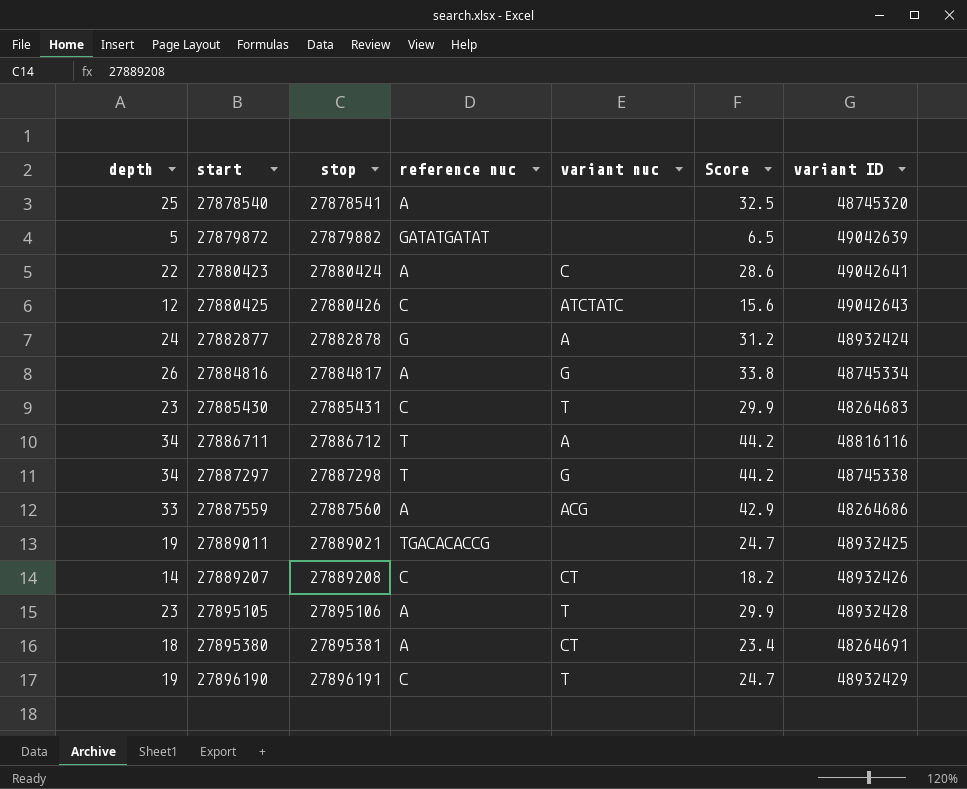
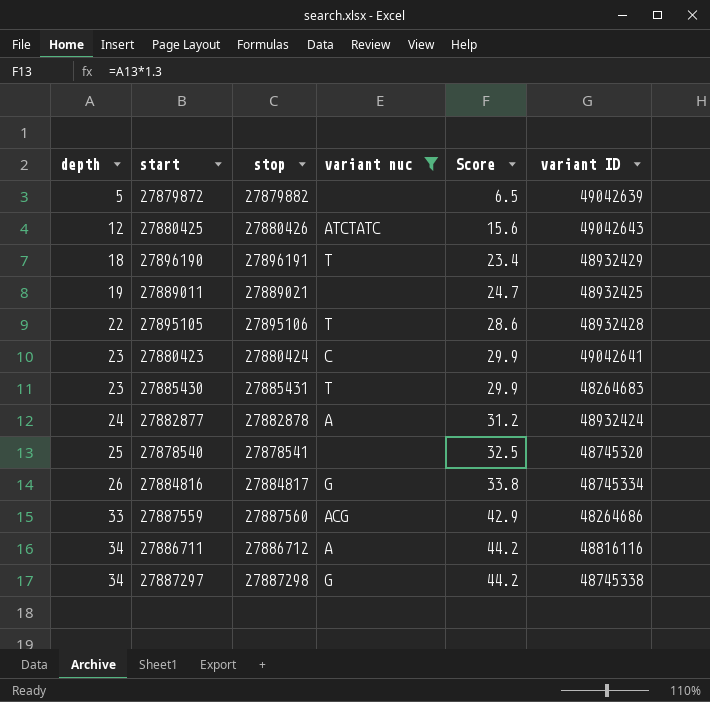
filter: none -> variant nuc != CT
row order: start ascending -> depth ascending
column reference nuc | position: 4 -> none
27896190 | depth: 19 -> 18
27896190 | Score: 24.7 -> 23.4
27895105 | depth: 23 -> 22
27895105 | Score: 29.9 -> 28.6
27880423 | depth: 22 -> 23
27880423 | Score: 28.6 -> 29.9

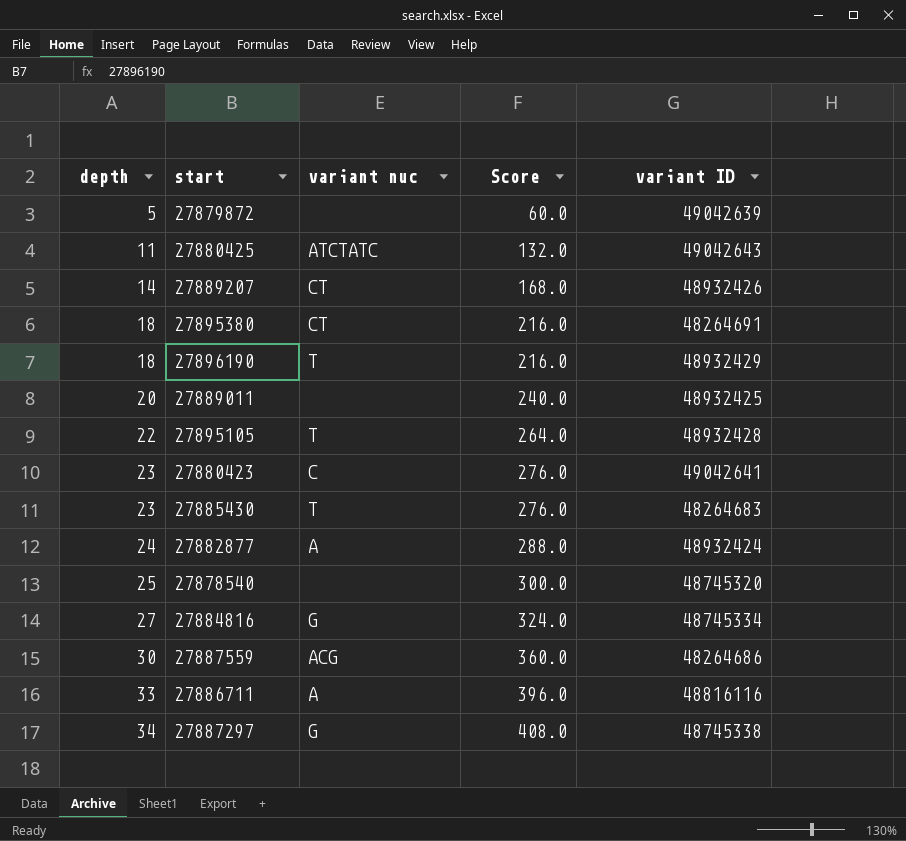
filter: variant nuc != CT -> none
column stop | position: 3 -> none
column Score | formula: [depth] * 1.3 -> [depth] * 12
27880425 | depth: 12 -> 11
27889011 | depth: 19 -> 20
27884816 | depth: 26 -> 27
27887559 | depth: 33 -> 30
27886711 | depth: 34 -> 33

